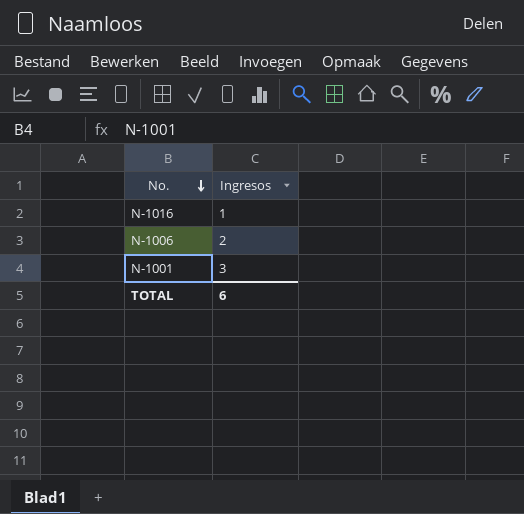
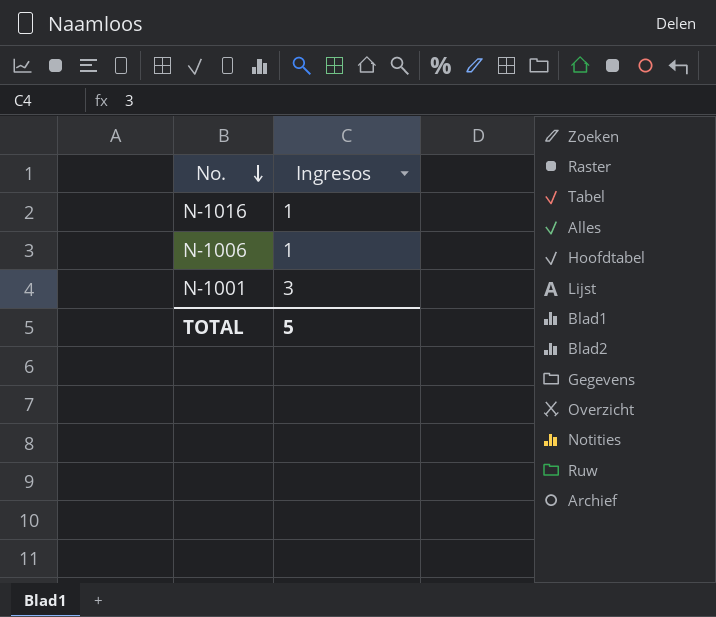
N-1006 | Ingresos: 2 -> 1
TOTAL | Ingresos: 6 -> 5

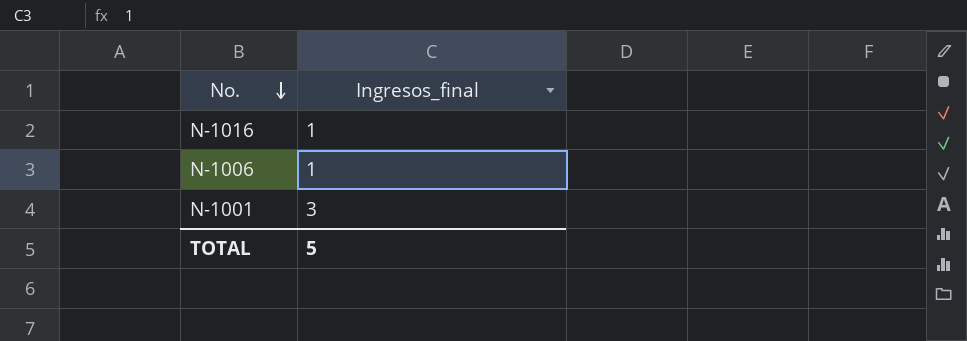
column name: Ingresos -> Ingresos_final

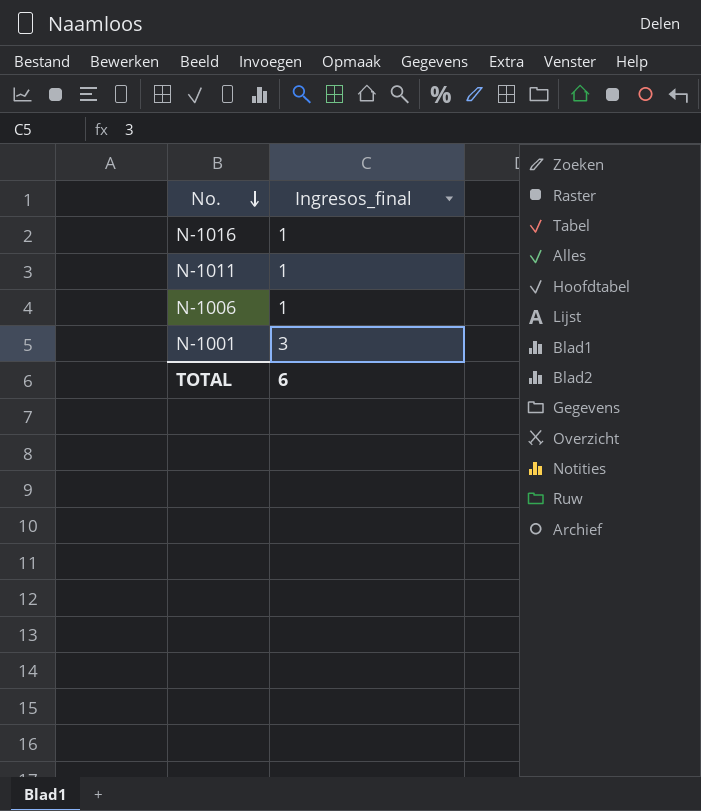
row N-1011: none -> 1
TOTAL | Ingresos_final: 5 -> 6

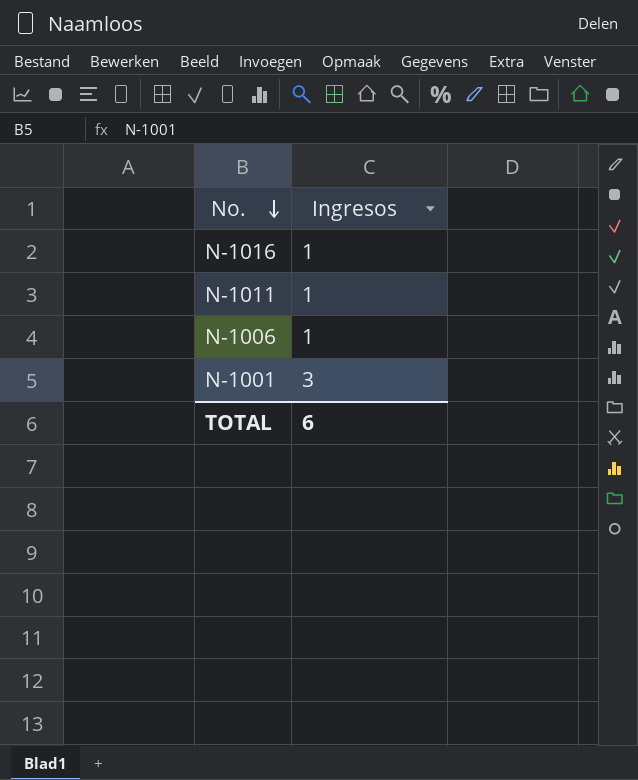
column name: Ingresos_final -> Ingresos

